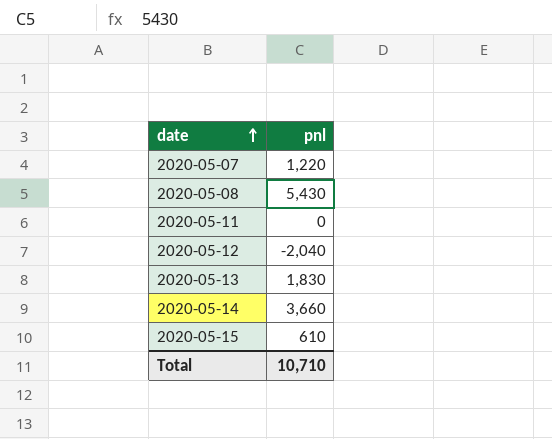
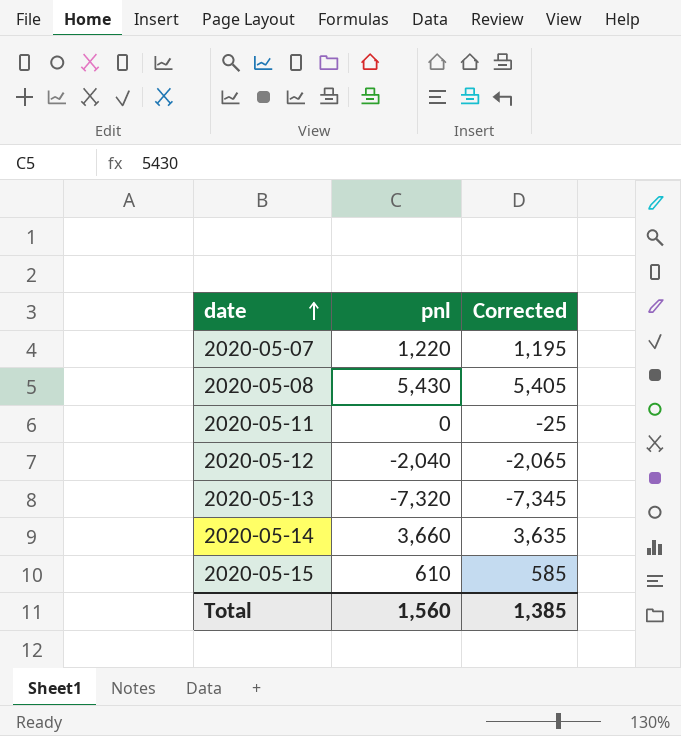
column Corrected | formula: none -> [pnl] - 25
2020-05-13 | pnl: 1,830 -> -7,320
Total | pnl: 10,710 -> 1,560

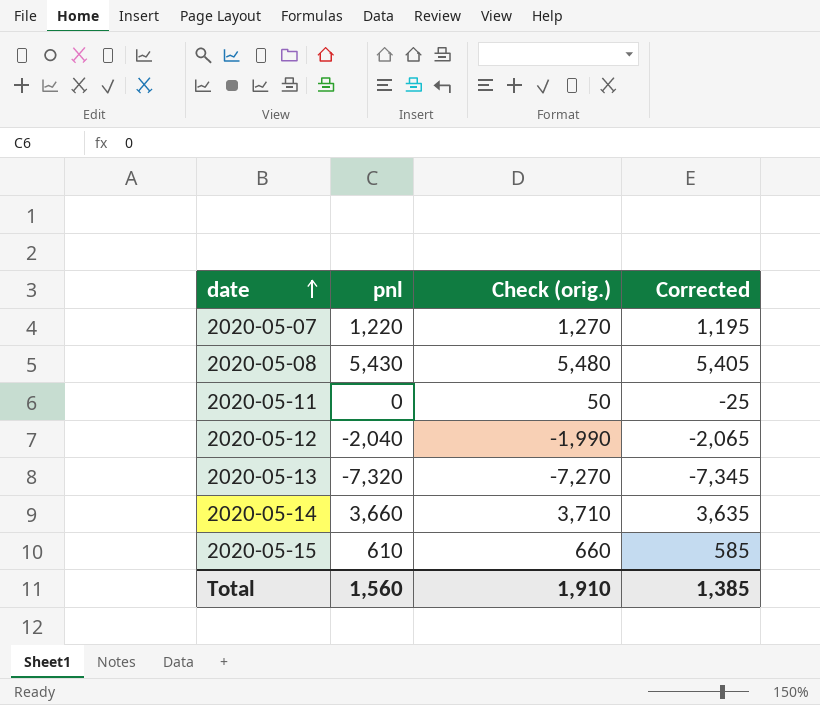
column Check (orig.) | formula: none -> [pnl] + 50

